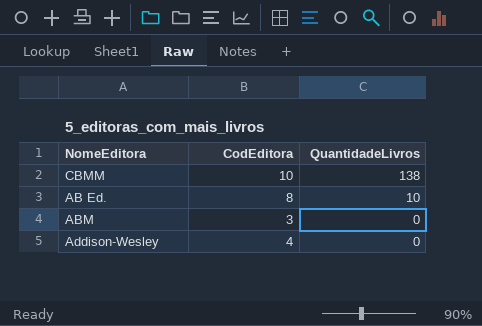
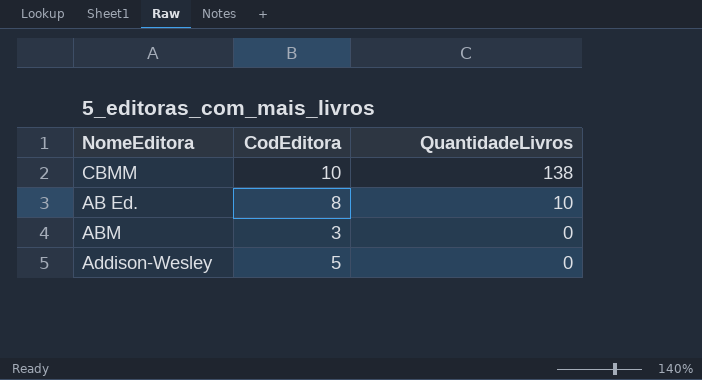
Addison-Wesley | CodEditora: 4 -> 5

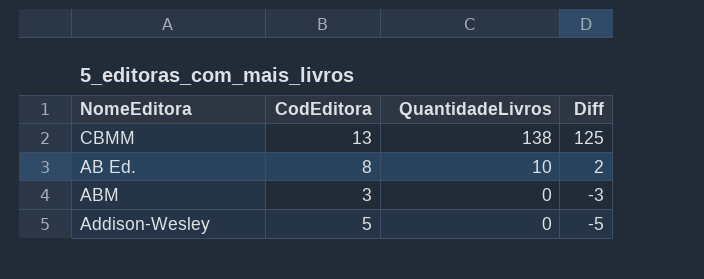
column Diff | formula: none -> [QuantidadeLivros] - [CodEditora]
CBMM | CodEditora: 10 -> 13

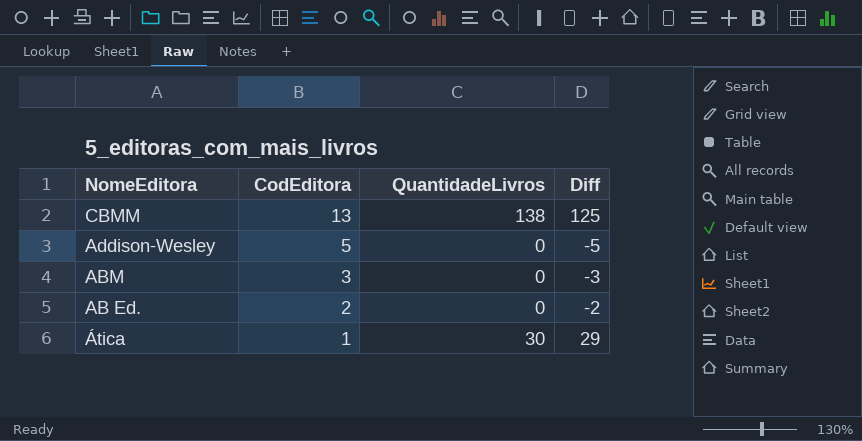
row order: QuantidadeLivros descending -> CodEditora descending
AB Ed. | CodEditora: 8 -> 2
AB Ed. | QuantidadeLivros: 10 -> 0
AB Ed. | Diff: 2 -> -2
row Ática: none -> 1 | 30 | 29

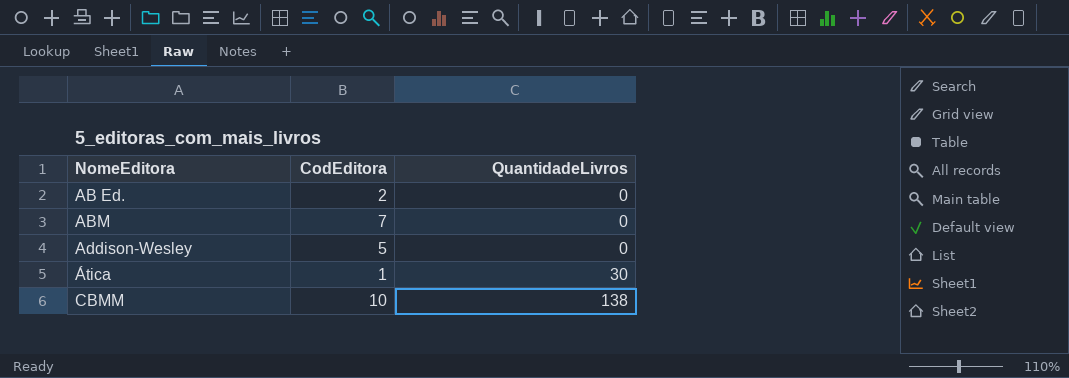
row order: CodEditora descending -> NomeEditora ascending
column Diff | formula: [QuantidadeLivros] - [CodEditora] -> none
ABM | CodEditora: 3 -> 7
CBMM | CodEditora: 13 -> 10

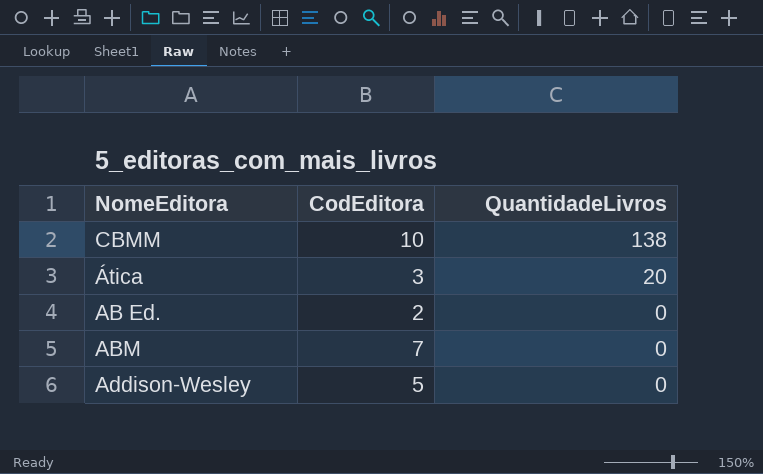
row order: NomeEditora ascending -> QuantidadeLivros descending
Ática | CodEditora: 1 -> 3
Ática | QuantidadeLivros: 30 -> 20

